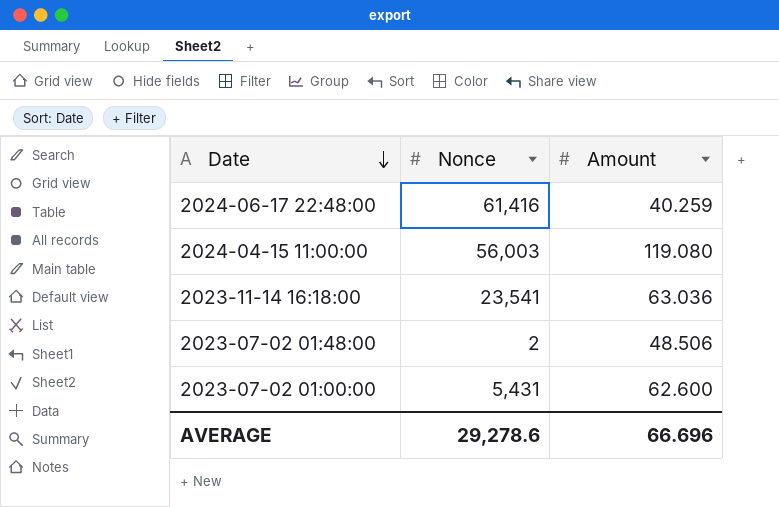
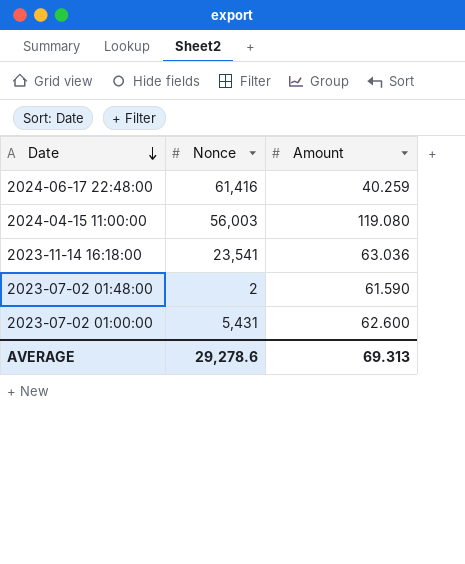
2023-07-02 01:48:00 | Amount: 48.506 -> 61.590
AVERAGE | Amount: 66.696 -> 69.313

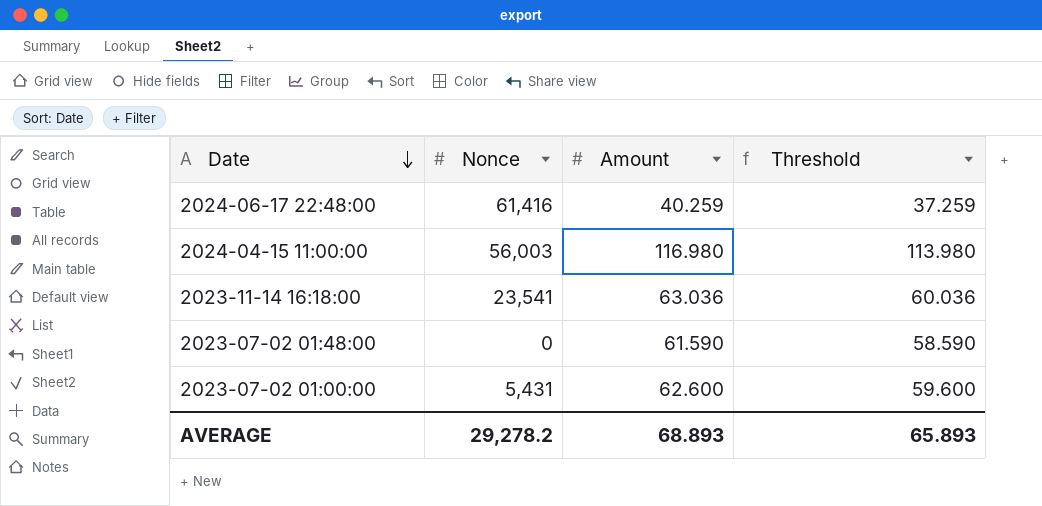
column Threshold | formula: none -> [Amount] - 3
2024-04-15 11:00:00 | Amount: 119.080 -> 116.980
2023-07-02 01:48:00 | Nonce: 2 -> 0
AVERAGE | Nonce: 29,278.6 -> 29,278.2
AVERAGE | Amount: 69.313 -> 68.893

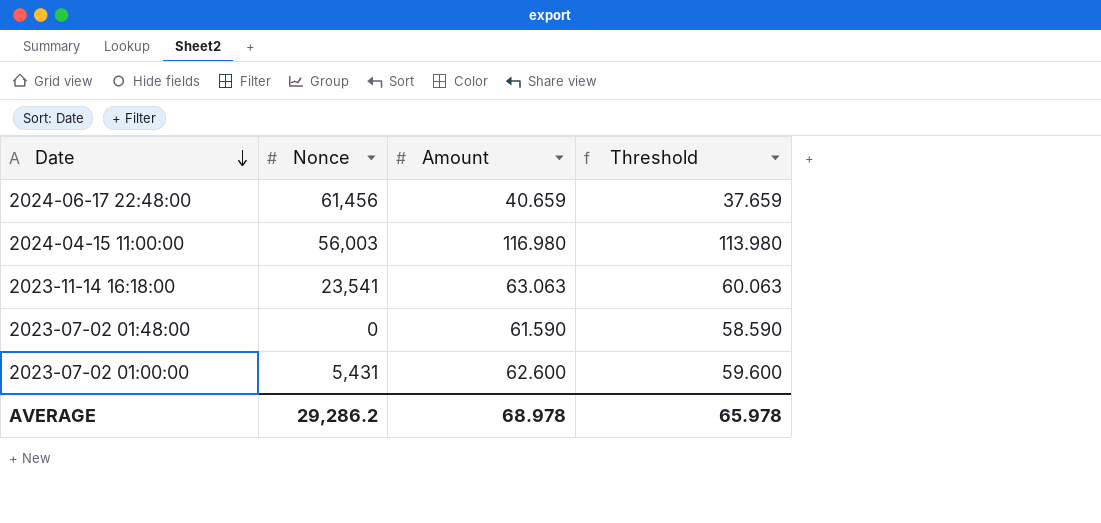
2024-06-17 22:48:00 | Nonce: 61,416 -> 61,456
2024-06-17 22:48:00 | Amount: 40.259 -> 40.659
2024-06-17 22:48:00 | Threshold: 37.259 -> 37.659
2023-11-14 16:18:00 | Amount: 63.036 -> 63.063
2023-11-14 16:18:00 | Threshold: 60.036 -> 60.063
AVERAGE | Nonce: 29,278.2 -> 29,286.2
AVERAGE | Amount: 68.893 -> 68.978
AVERAGE | Threshold: 65.893 -> 65.978

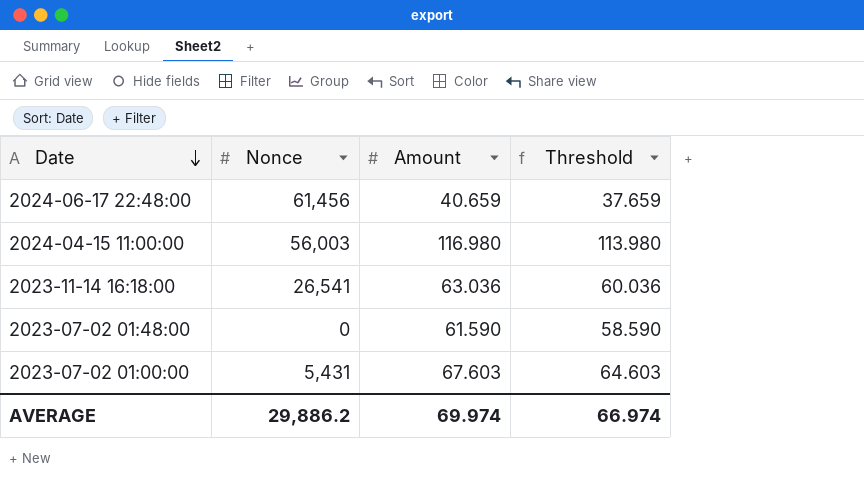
2023-11-14 16:18:00 | Nonce: 23,541 -> 26,541
2023-11-14 16:18:00 | Amount: 63.063 -> 63.036
2023-11-14 16:18:00 | Threshold: 60.063 -> 60.036
2023-07-02 01:00:00 | Amount: 62.600 -> 67.603
2023-07-02 01:00:00 | Threshold: 59.600 -> 64.603
AVERAGE | Nonce: 29,286.2 -> 29,886.2
AVERAGE | Amount: 68.978 -> 69.974
AVERAGE | Threshold: 65.978 -> 66.974

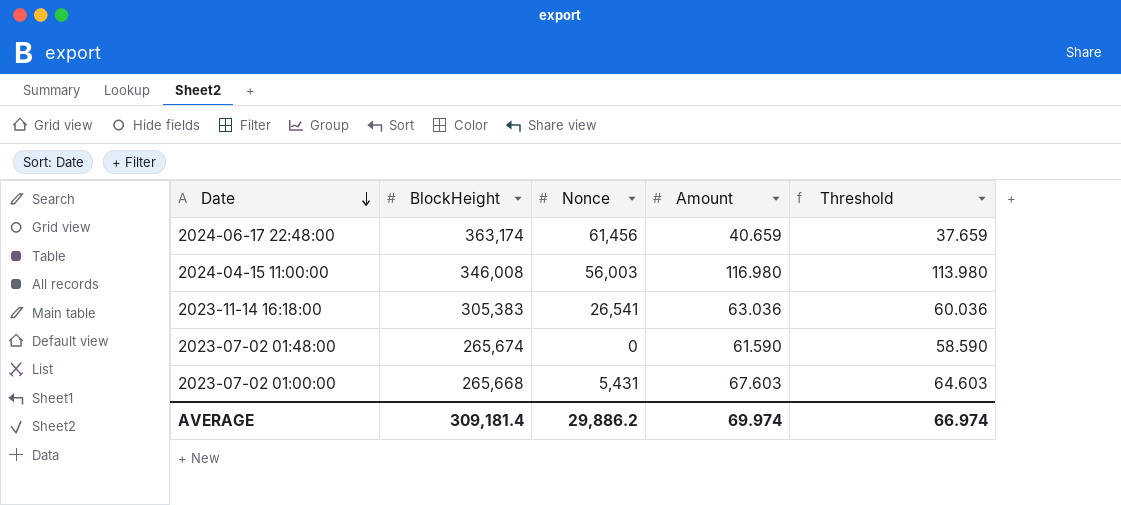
column BlockHeight | position: none -> 2

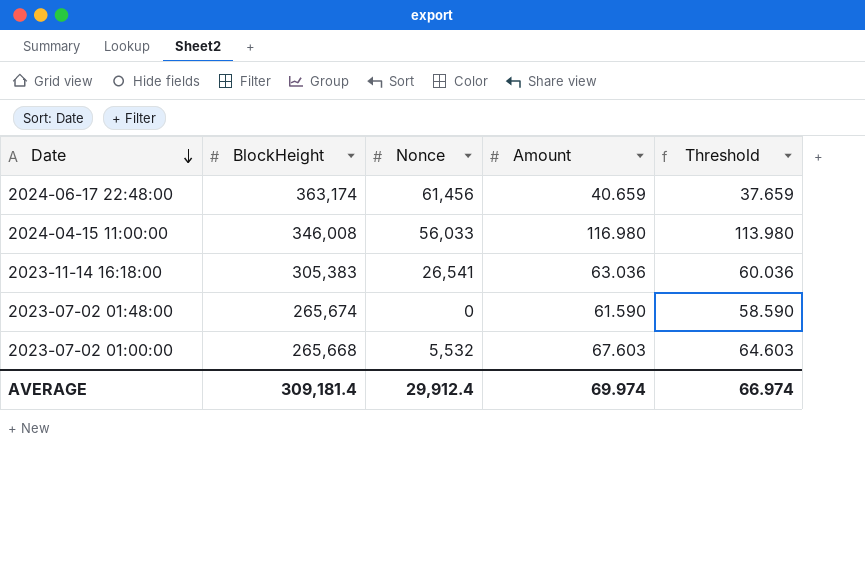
2024-04-15 11:00:00 | Nonce: 56,003 -> 56,033
2023-07-02 01:00:00 | Nonce: 5,431 -> 5,532
AVERAGE | Nonce: 29,886.2 -> 29,912.4

